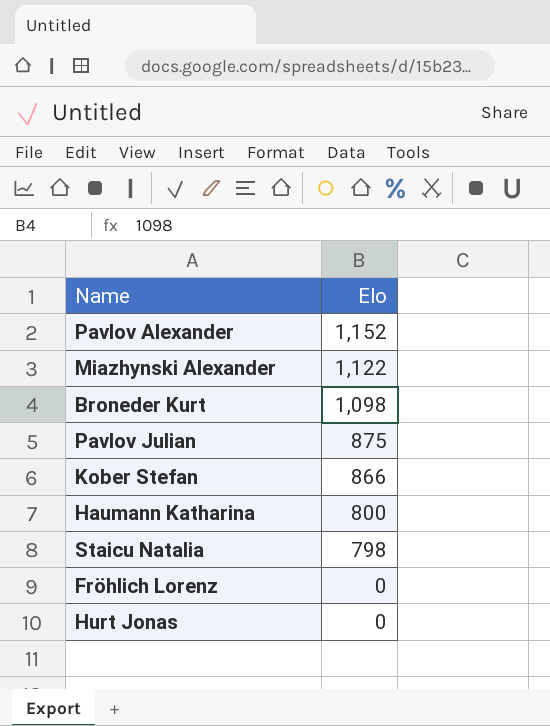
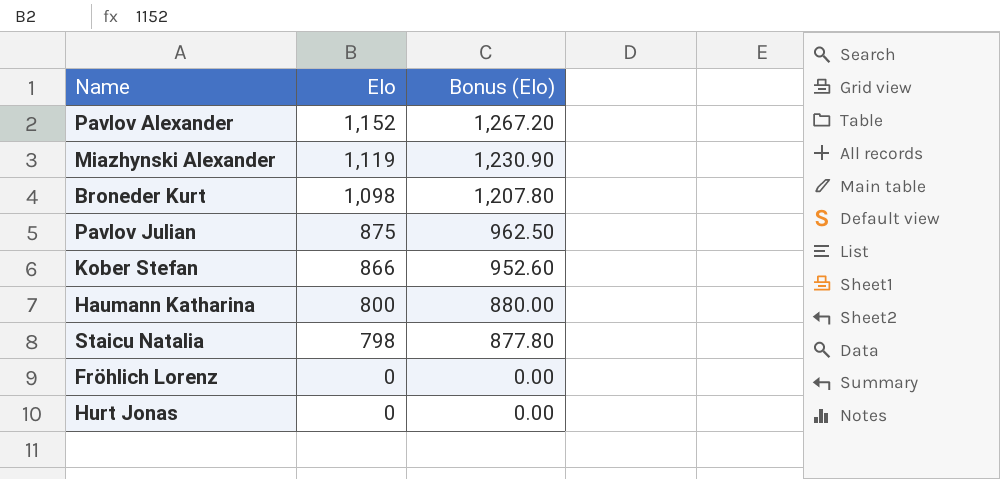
column Bonus (Elo) | formula: none -> [Elo] * 1.1
Miazhynski Alexander | Elo: 1,122 -> 1,119

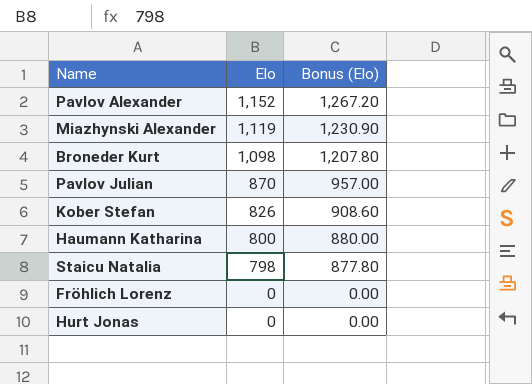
Pavlov Julian | Elo: 875 -> 870
Pavlov Julian | Bonus (Elo): 962.50 -> 957.00
Kober Stefan | Elo: 866 -> 826
Kober Stefan | Bonus (Elo): 952.60 -> 908.60

